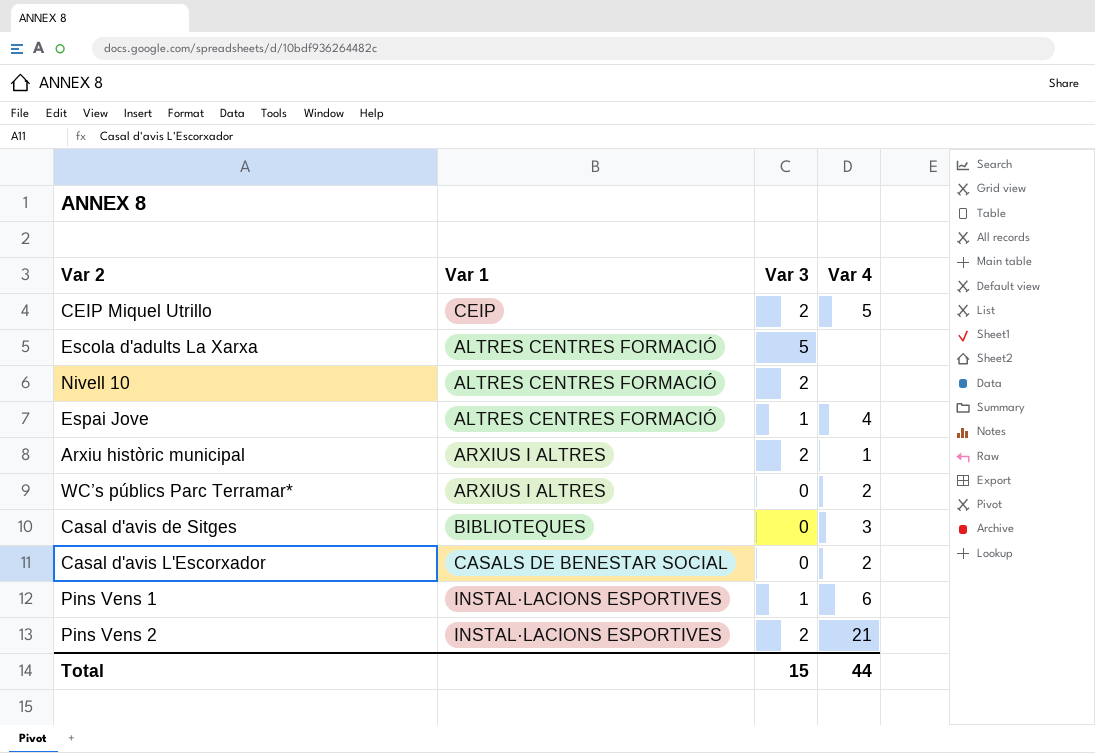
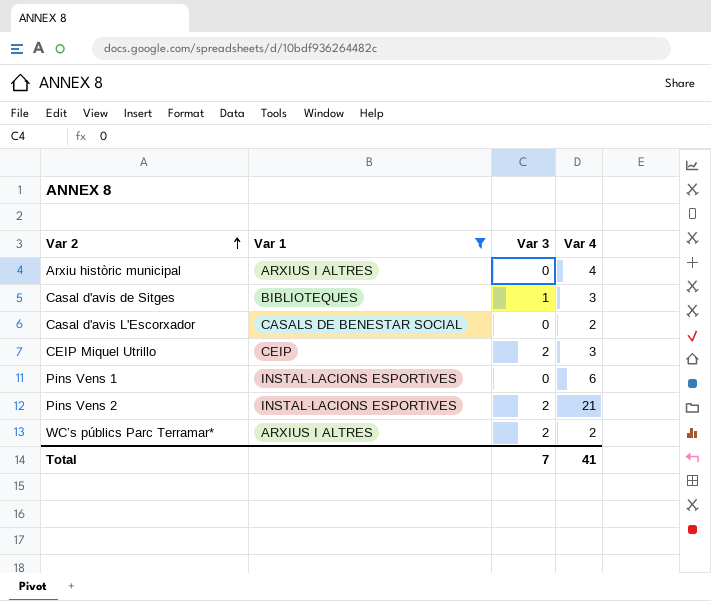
filter: none -> Var 1 != ALTRES CENTRES FORMACIÓ
row order: none -> Var 2 ascending
Arxiu històric municipal | Var 3: 2 -> 0
Arxiu històric municipal | Var 4: 1 -> 4
Casal d'avis de Sitges | Var 3: 0 -> 1
CEIP Miquel Utrillo | Var 4: 5 -> 3
Pins Vens 1 | Var 3: 1 -> 0
WC’s públics Parc Terramar* | Var 3: 0 -> 2
Total | Var 3: 15 -> 7
Total | Var 4: 44 -> 41

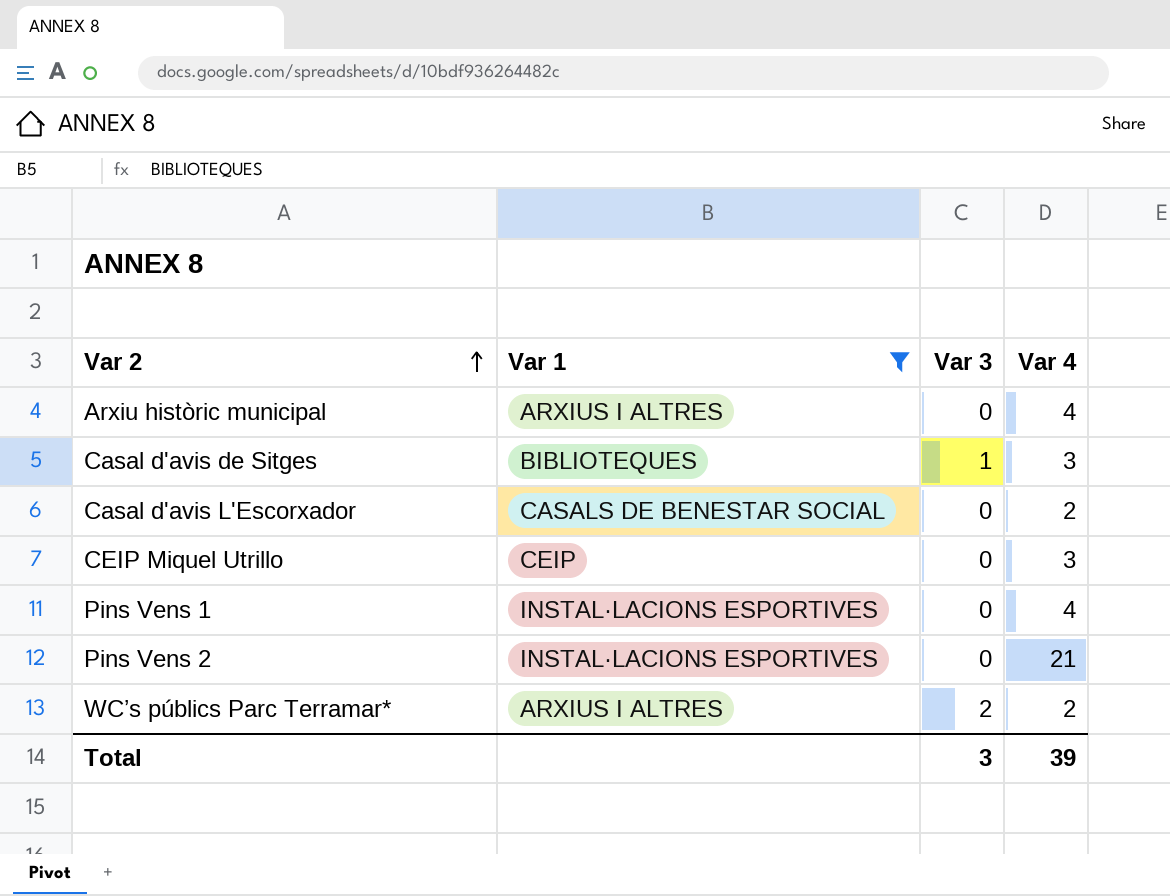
CEIP Miquel Utrillo | Var 3: 2 -> 0
Pins Vens 1 | Var 4: 6 -> 4
Pins Vens 2 | Var 3: 2 -> 0
Total | Var 3: 7 -> 3
Total | Var 4: 41 -> 39

